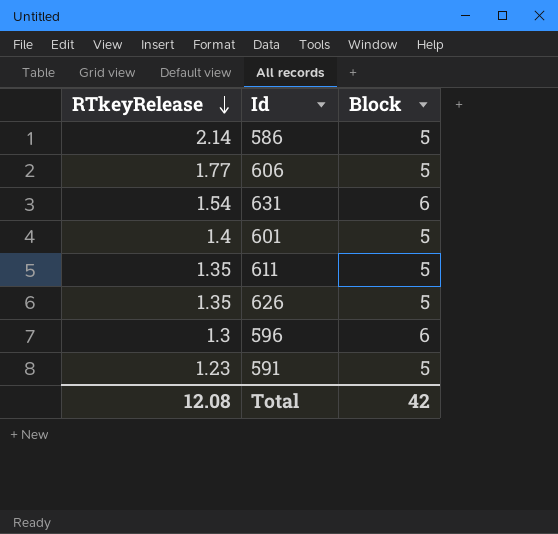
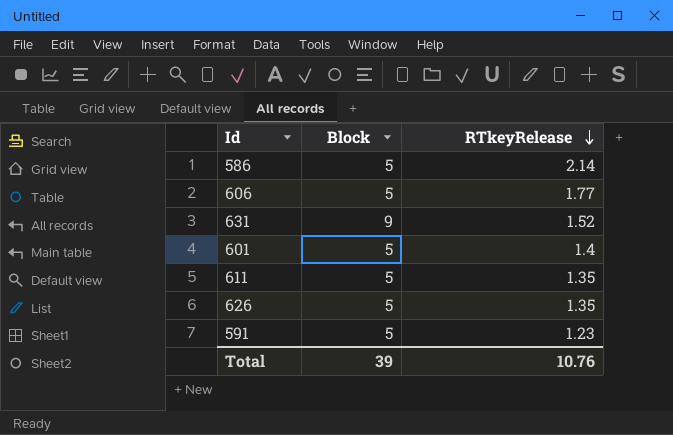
column RTkeyRelease | position: 1 -> 3
row 596: 1.3 | 6 -> none
631 | Block: 6 -> 9
631 | RTkeyRelease: 1.54 -> 1.52
Total | Block: 42 -> 39
Total | RTkeyRelease: 12.08 -> 10.76

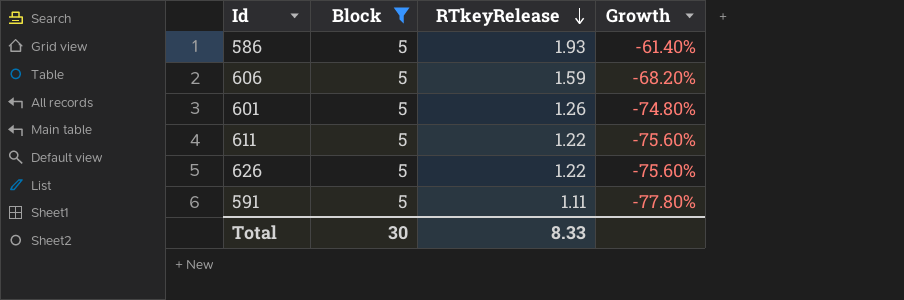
filter: none -> Block = 5
column Growth | formula: none -> ([RTkeyRelease] - [Block]) / [Block]
586 | RTkeyRelease: 2.14 -> 1.93
606 | RTkeyRelease: 1.77 -> 1.59
601 | RTkeyRelease: 1.4 -> 1.26
611 | RTkeyRelease: 1.35 -> 1.22
626 | RTkeyRelease: 1.35 -> 1.22
591 | RTkeyRelease: 1.23 -> 1.11
Total | Block: 39 -> 30
Total | RTkeyRelease: 10.76 -> 8.33

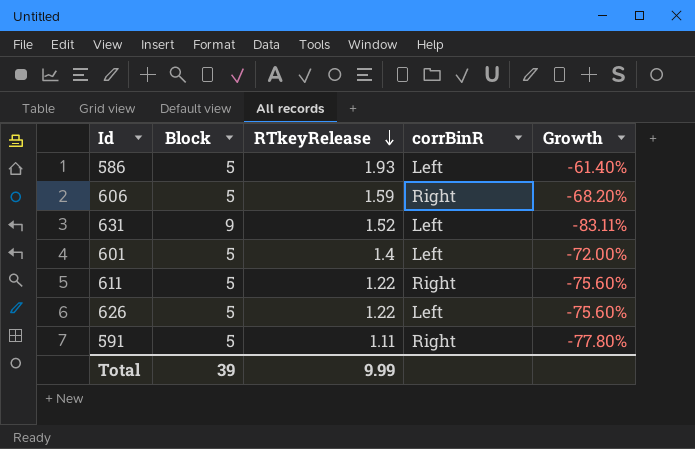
filter: Block = 5 -> none
column corrBinR | position: none -> 4
601 | RTkeyRelease: 1.26 -> 1.4
601 | Growth: -74.80% -> -72.00%
Total | Block: 30 -> 39
Total | RTkeyRelease: 8.33 -> 9.99

